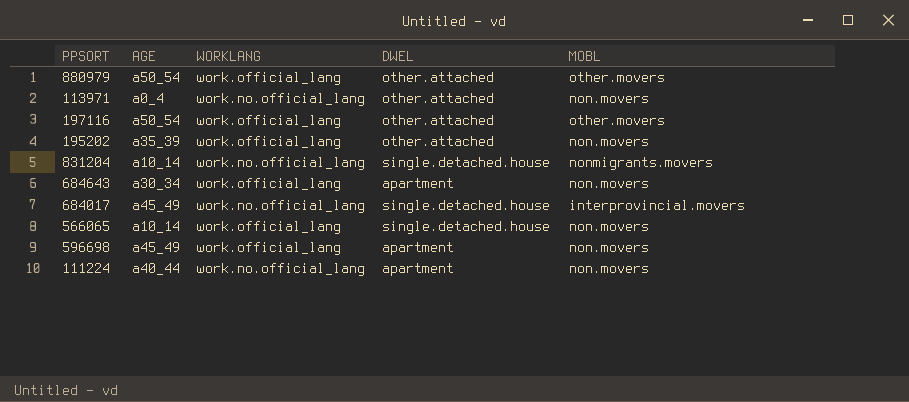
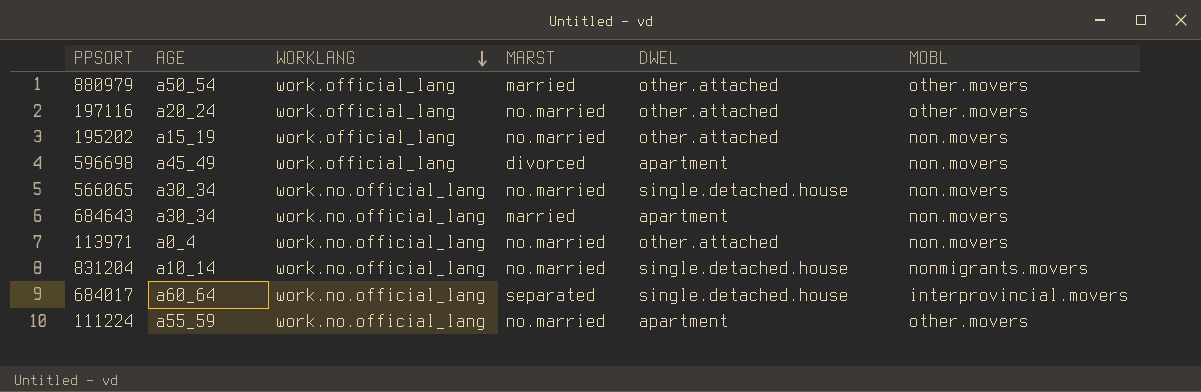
row order: none -> WORKLANG descending
column MARST | position: none -> 4
197116 | AGE: a50_54 -> a20_24
195202 | AGE: a35_39 -> a15_19
566065 | AGE: a10_14 -> a30_34
566065 | WORKLANG: work.official_lang -> work.no.official_lang
684643 | WORKLANG: work.official_lang -> work.no.official_lang
684017 | AGE: a45_49 -> a60_64
111224 | AGE: a40_44 -> a55_59
111224 | MOBL: non.movers -> other.movers

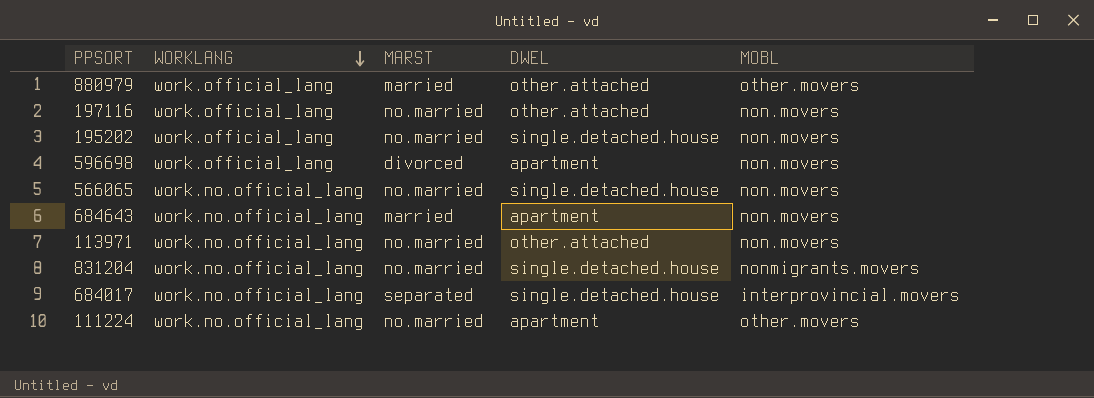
column AGE | position: 2 -> none
197116 | MOBL: other.movers -> non.movers
195202 | DWEL: other.attached -> single.detached.house

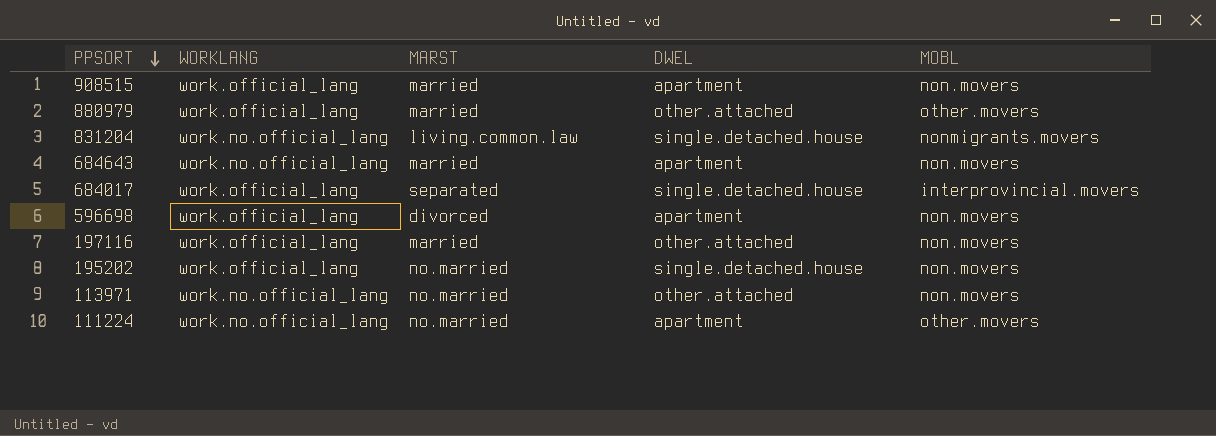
row order: WORKLANG descending -> PPSORT descending
row 566065: work.no.official_lang | no.married | single.detached.house | non.movers -> none
row 908515: none -> work.official_lang | married | apartment | non.movers
831204 | MARST: no.married -> living.common.law
684017 | WORKLANG: work.no.official_lang -> work.official_lang
197116 | MARST: no.married -> married

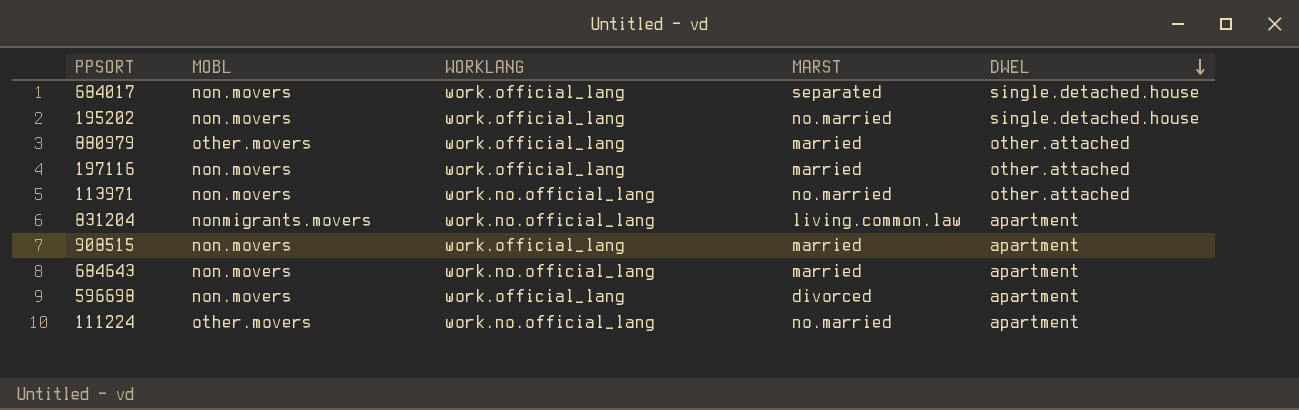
row order: PPSORT descending -> DWEL descending
column MOBL | position: 5 -> 2
684017 | MOBL: interprovincial.movers -> non.movers
831204 | DWEL: single.detached.house -> apartment

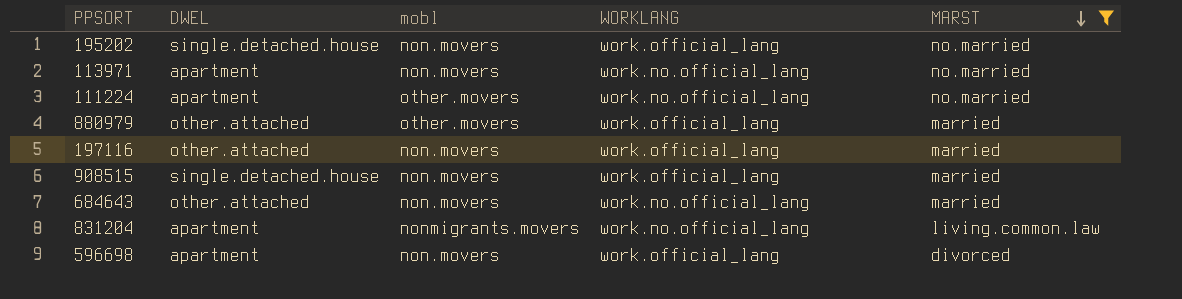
filter: none -> MARST != separated
row order: DWEL descending -> MARST descending
column DWEL | position: 5 -> 2
column name: MOBL -> mobl
113971 | DWEL: other.attached -> apartment
908515 | DWEL: apartment -> single.detached.house
684643 | DWEL: apartment -> other.attached

